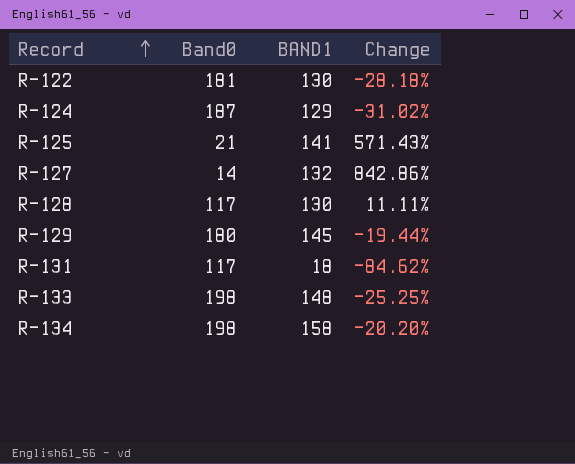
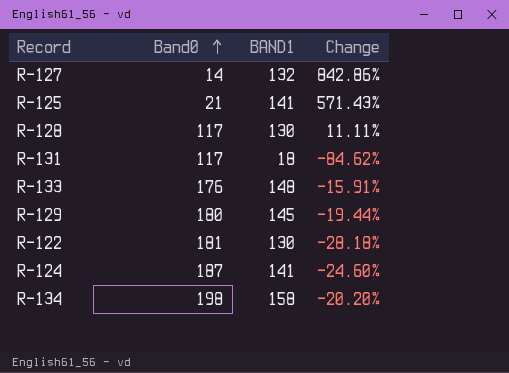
row order: Record ascending -> Band0 ascending
R-133 | Band0: 198 -> 176
R-133 | Change: -25.25% -> -15.91%
R-124 | BAND1: 129 -> 141
R-124 | Change: -31.02% -> -24.60%

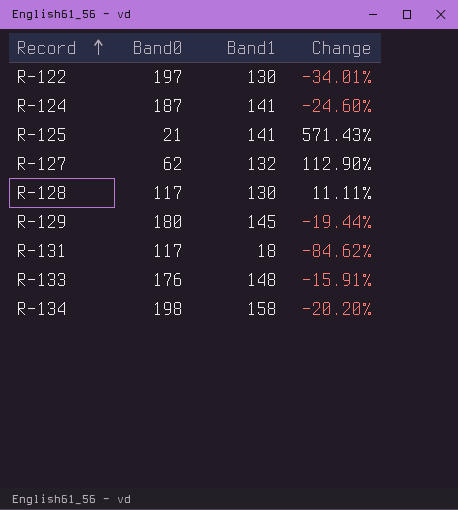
row order: Band0 ascending -> Record ascending
column name: BAND1 -> Band1
R-122 | Band0: 181 -> 197
R-122 | Change: -28.18% -> -34.01%
R-127 | Band0: 14 -> 62
R-127 | Change: 842.86% -> 112.90%

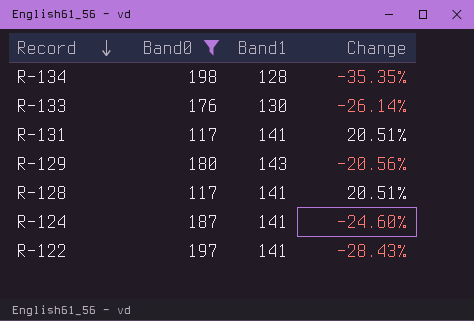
filter: none -> Band0 >= 117
row order: Record ascending -> Record descending
R-134 | Band1: 158 -> 128
R-134 | Change: -20.20% -> -35.35%
R-133 | Band1: 148 -> 130
R-133 | Change: -15.91% -> -26.14%
R-131 | Band1: 18 -> 141
R-131 | Change: -84.62% -> 20.51%
R-129 | Band1: 145 -> 143
R-129 | Change: -19.44% -> -20.56%
R-128 | Band1: 130 -> 141
R-128 | Change: 11.11% -> 20.51%
R-122 | Band1: 130 -> 141
R-122 | Change: -34.01% -> -28.43%

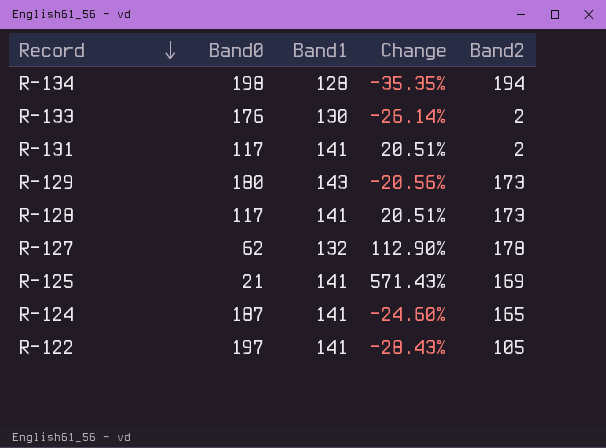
filter: Band0 >= 117 -> none
column Band2 | position: none -> 5

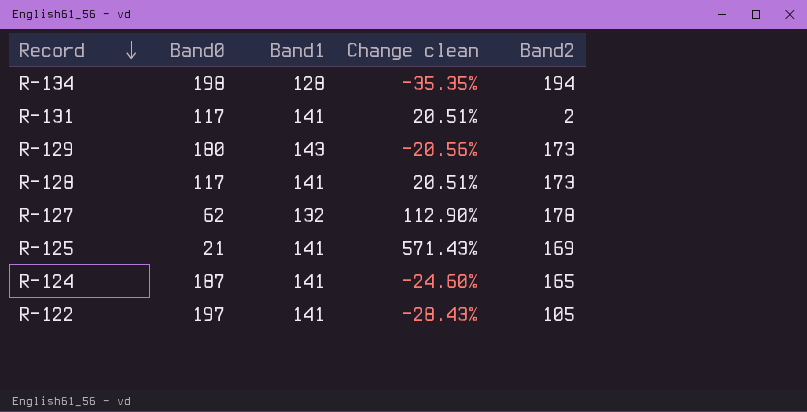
column name: Change -> Change clean
row R-133: 176 | 130 | -26.14% | 2 -> none

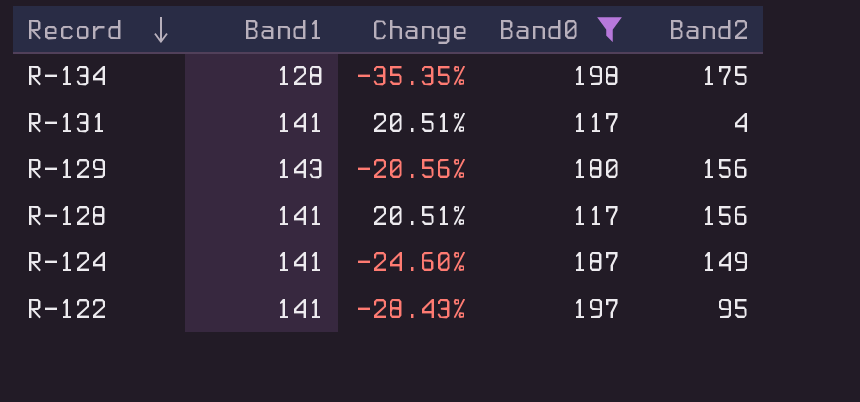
filter: none -> Band0 >= 117
column name: Change clean -> Change
column Band0 | position: 2 -> 4
R-134 | Band2: 194 -> 175
R-131 | Band2: 2 -> 4
R-129 | Band2: 173 -> 156
R-128 | Band2: 173 -> 156
R-124 | Band2: 165 -> 149
R-122 | Band2: 105 -> 95

